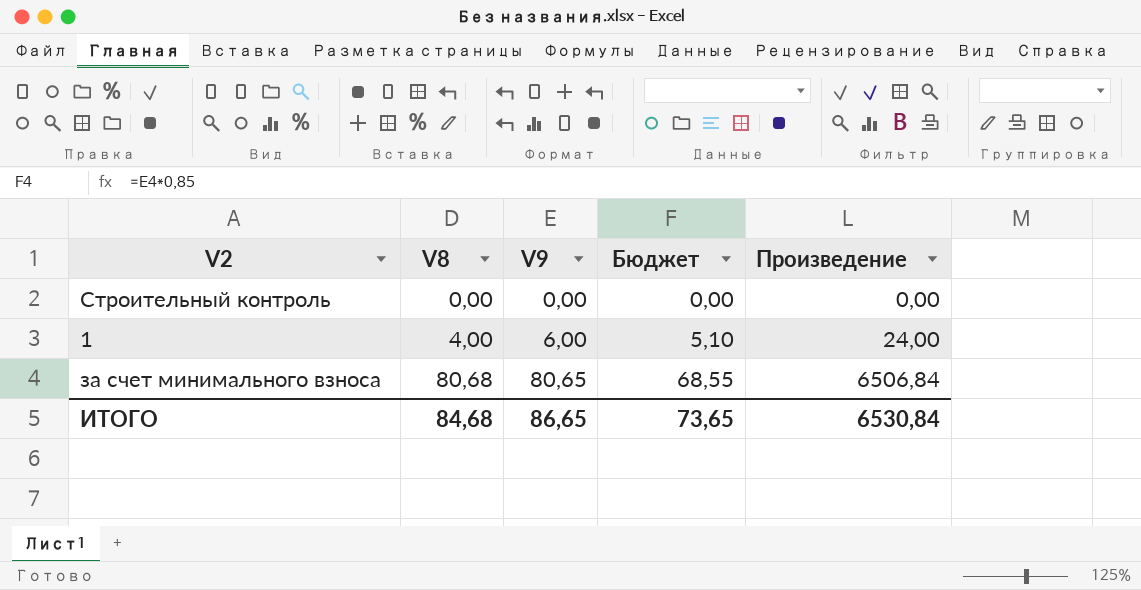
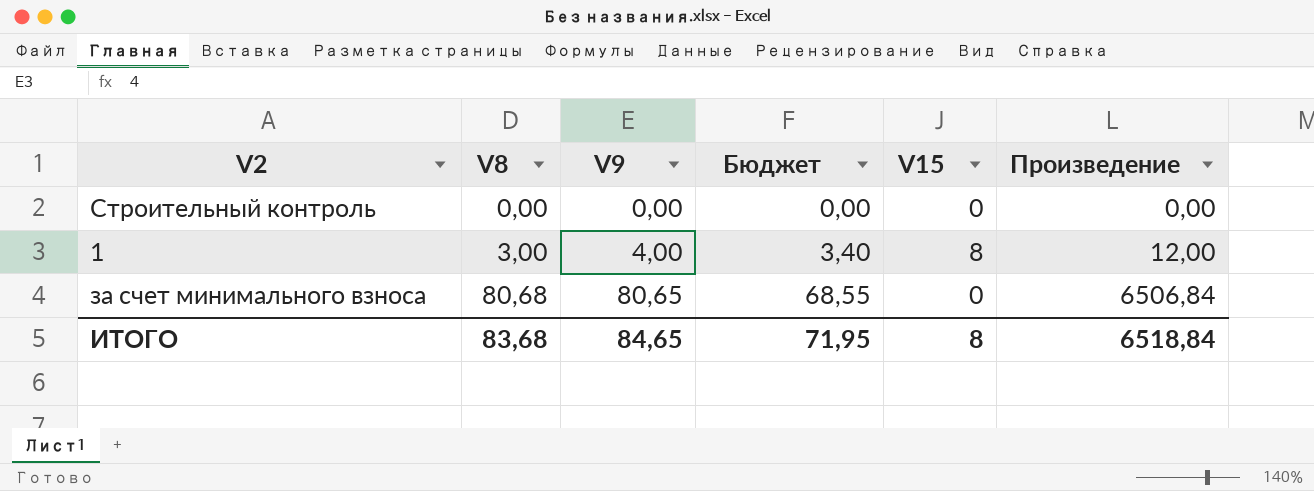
column V15 | position: none -> 5
1 | V8: 4,00 -> 3,00
1 | V9: 6,00 -> 4,00
1 | Бюджет: 5,10 -> 3,40
1 | Произведение: 24,00 -> 12,00
ИТОГО | V8: 84,68 -> 83,68
ИТОГО | V9: 86,65 -> 84,65
ИТОГО | Бюджет: 73,65 -> 71,95
ИТОГО | Произведение: 6530,84 -> 6518,84

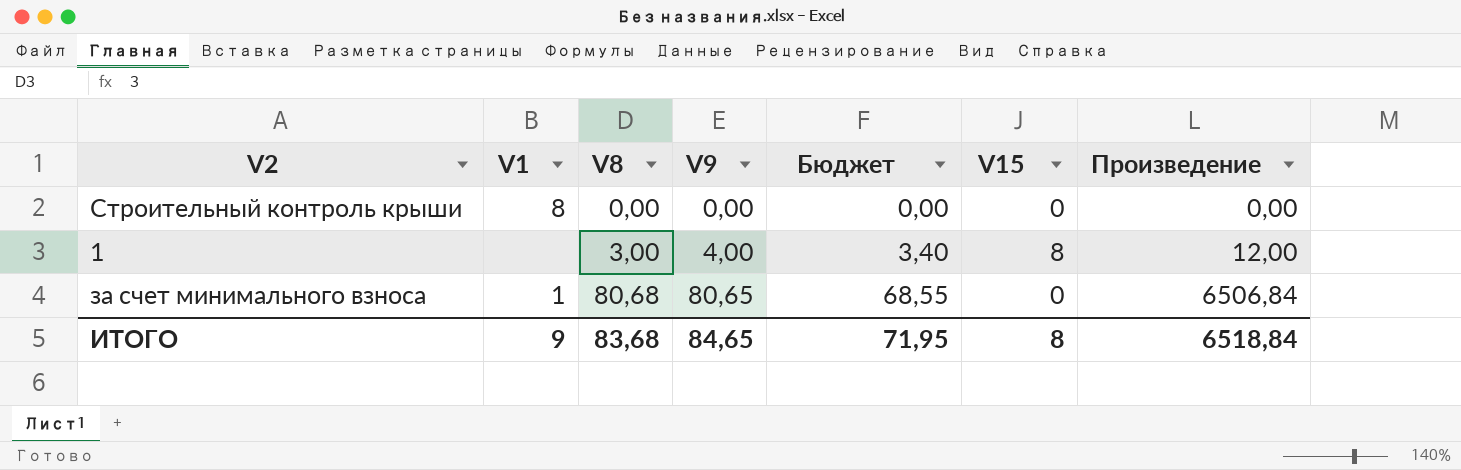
column V1 | position: none -> 2
row Строительный контроль: 0,00 | 0,00 | 0,00 | 0 | 0,00 -> none
row Строительный контроль крыши: none -> 8 | 0,00 | 0,00 | 0,00 | 0 | 0,00

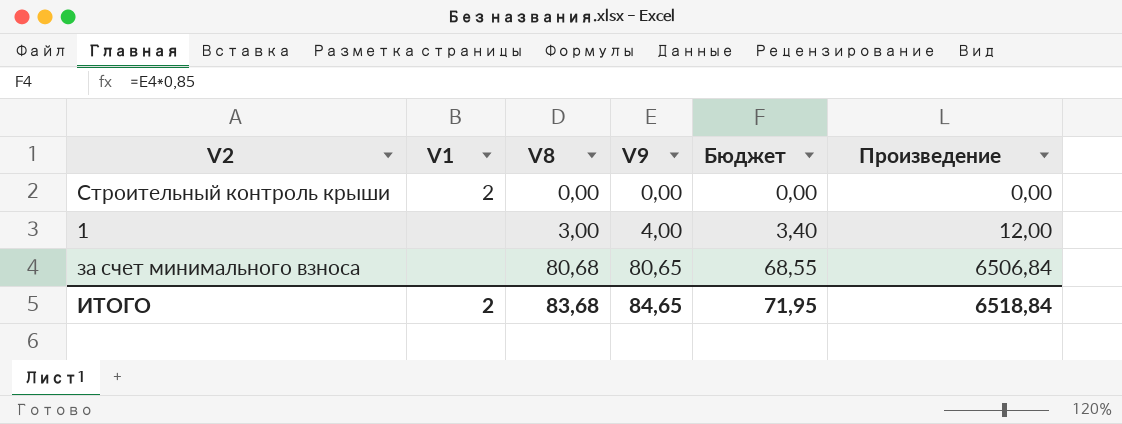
column V15 | position: 6 -> none
Строительный контроль крыши | V1: 8 -> 2
за счет минимального взноса | V1: 1 -> none
ИТОГО | V1: 9 -> 2

